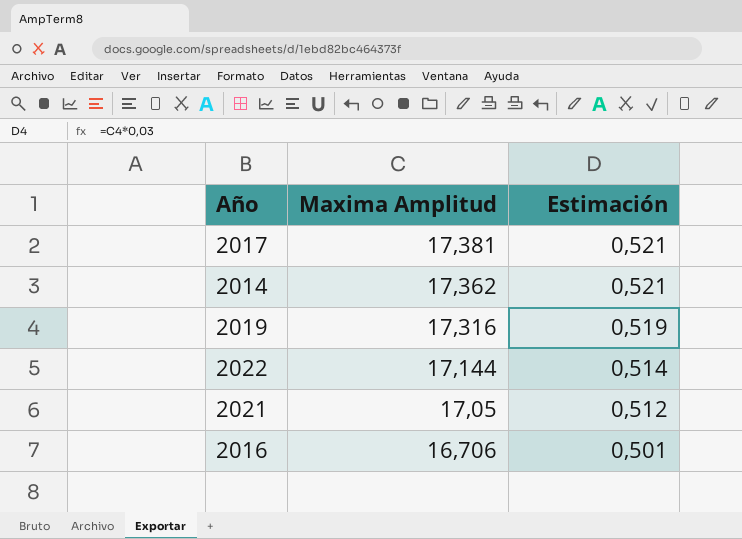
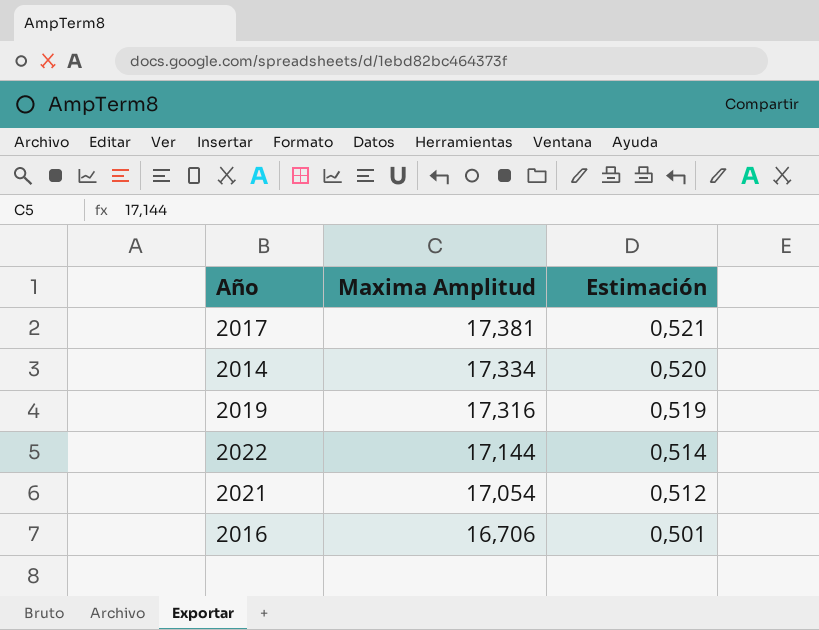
2014 | Maxima Amplitud: 17,362 -> 17,334
2014 | Estimación: 0,521 -> 0,520
2021 | Maxima Amplitud: 17,05 -> 17,054

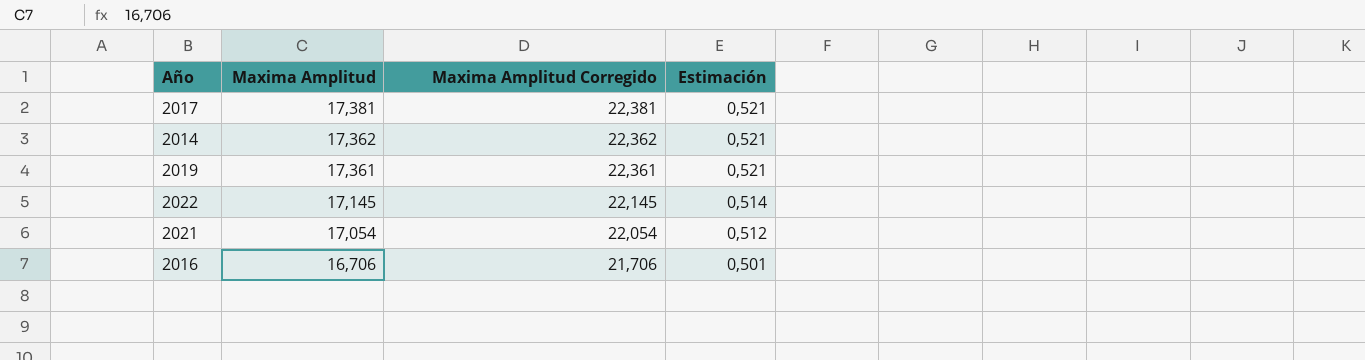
column Maxima Amplitud Corregido | formula: none -> [Maxima Amplitud] + 5
2014 | Maxima Amplitud: 17,334 -> 17,362
2014 | Estimación: 0,520 -> 0,521
2019 | Maxima Amplitud: 17,316 -> 17,361
2019 | Estimación: 0,519 -> 0,521
2022 | Maxima Amplitud: 17,144 -> 17,145

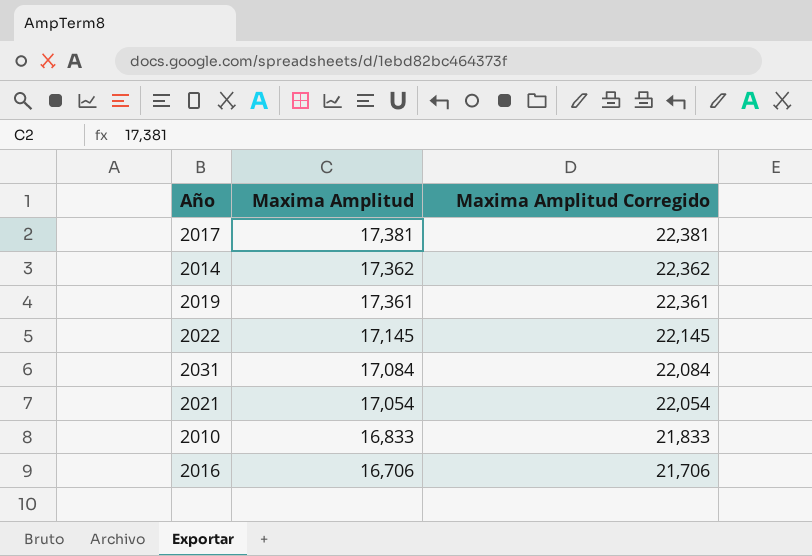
column Estimación | formula: [Maxima Amplitud] * 0,03 -> none
row 2031: none -> 17,084 | 22,084
row 2010: none -> 16,833 | 21,833

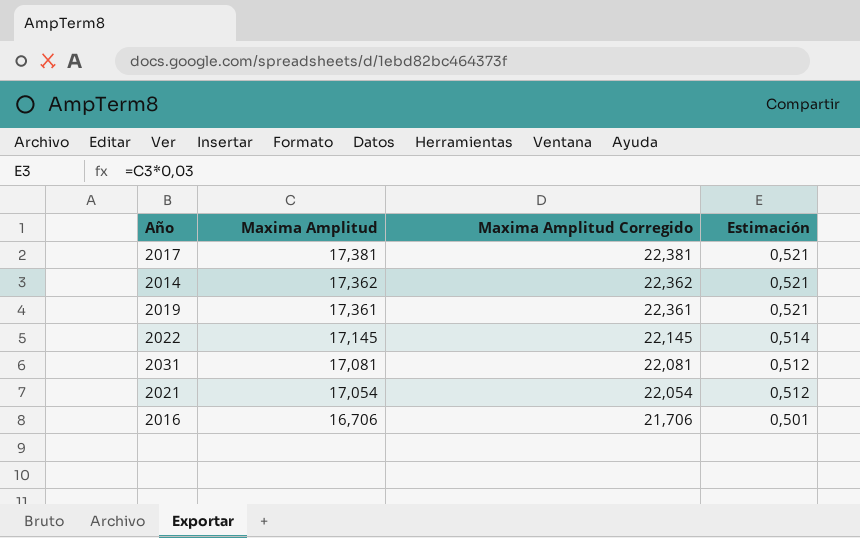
column Estimación | formula: none -> [Maxima Amplitud] * 0,03
row 2010: 16,833 | 21,833 -> none
2031 | Maxima Amplitud: 17,084 -> 17,081
2031 | Maxima Amplitud Corregido: 22,084 -> 22,081

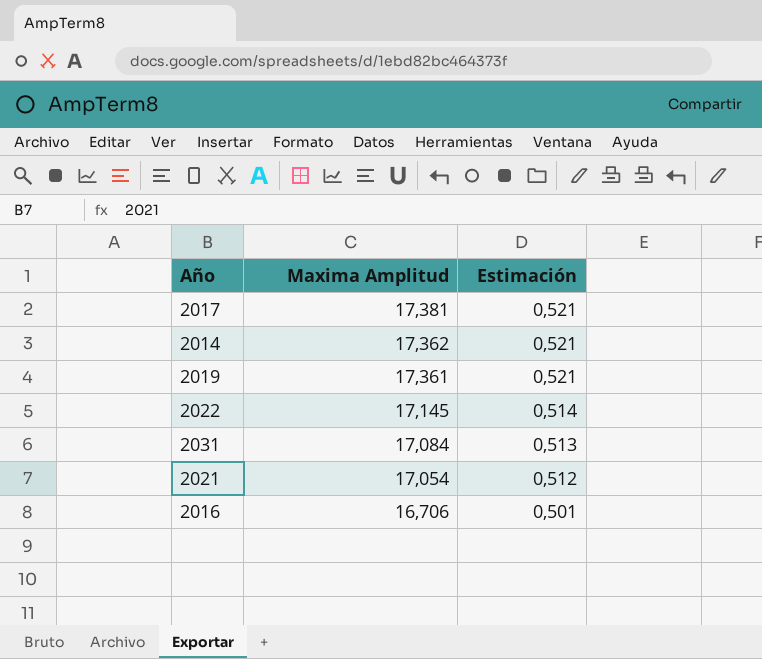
column Maxima Amplitud Corregido | formula: [Maxima Amplitud] + 5 -> none
2031 | Maxima Amplitud: 17,081 -> 17,084
2031 | Estimación: 0,512 -> 0,513

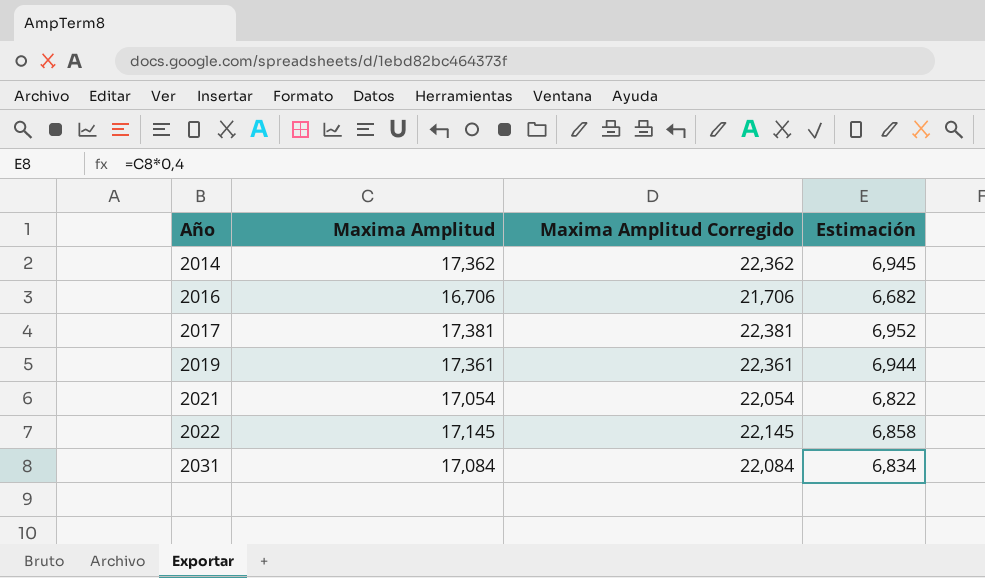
row order: Maxima Amplitud descending -> Año ascending
column Maxima Amplitud Corregido | formula: none -> [Maxima Amplitud] + 5
column Estimación | formula: [Maxima Amplitud] * 0,03 -> [Maxima Amplitud] * 0,4

